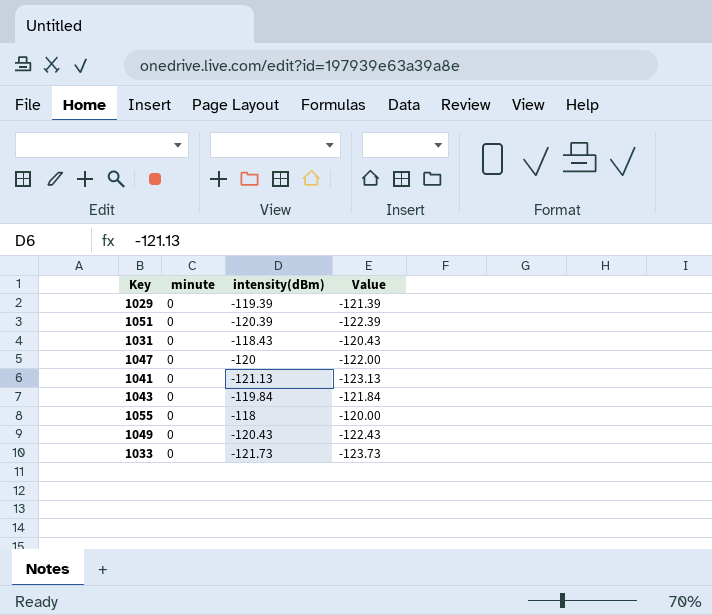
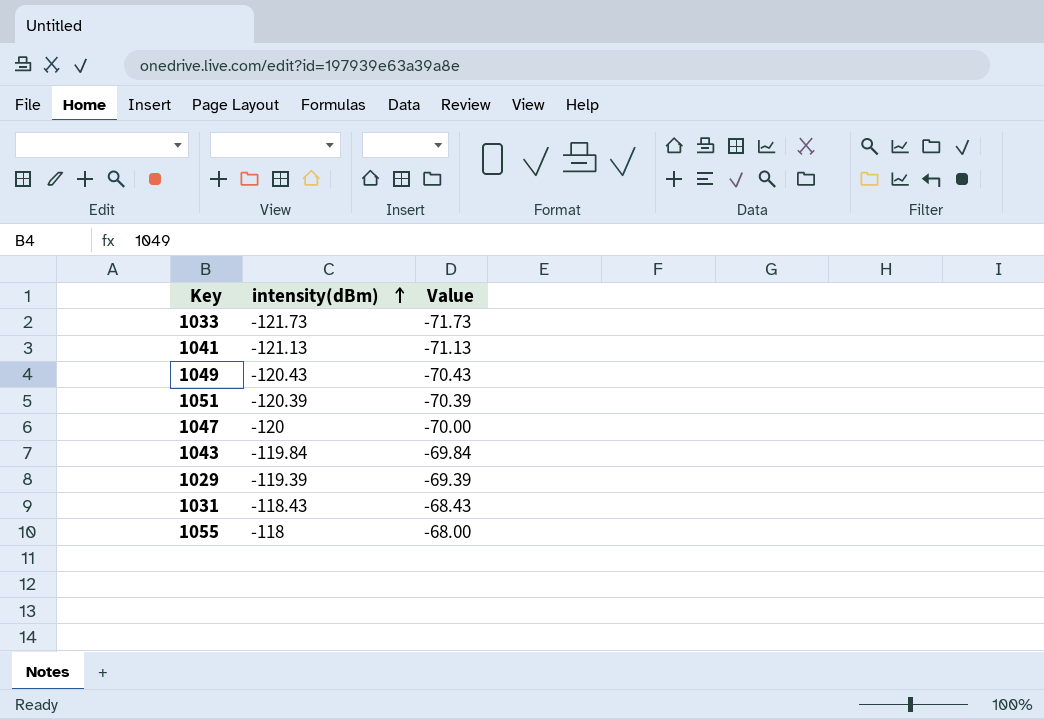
row order: none -> intensity(dBm) ascending
column minute | position: 2 -> none
column Value | formula: [intensity(dBm)] - 2 -> [intensity(dBm)] + 50

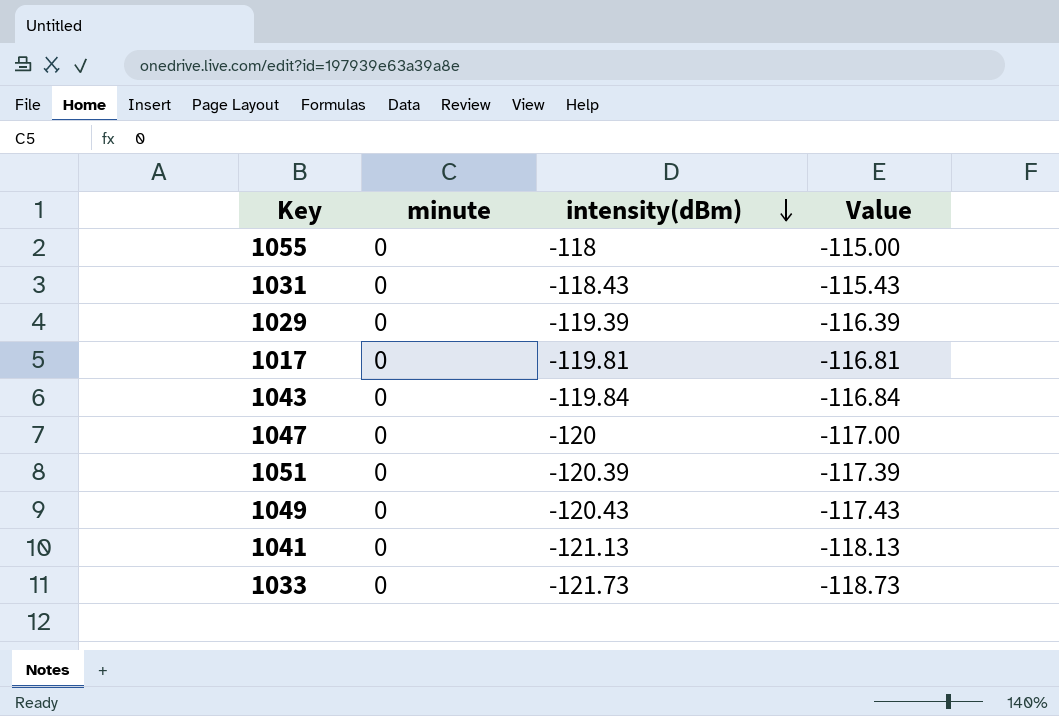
row order: intensity(dBm) ascending -> intensity(dBm) descending
column minute | position: none -> 2
column Value | formula: [intensity(dBm)] + 50 -> [intensity(dBm)] + 3
row 1017: none -> 0 | -119.81 | -116.81

